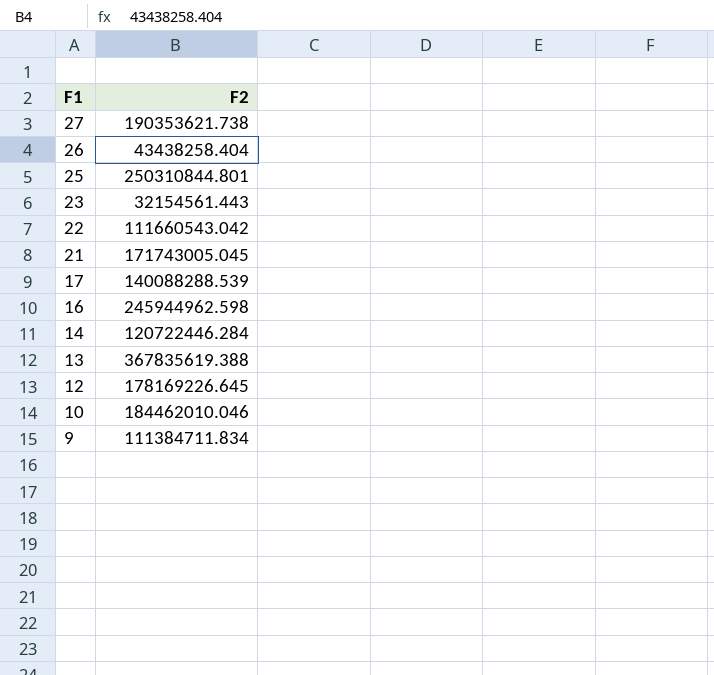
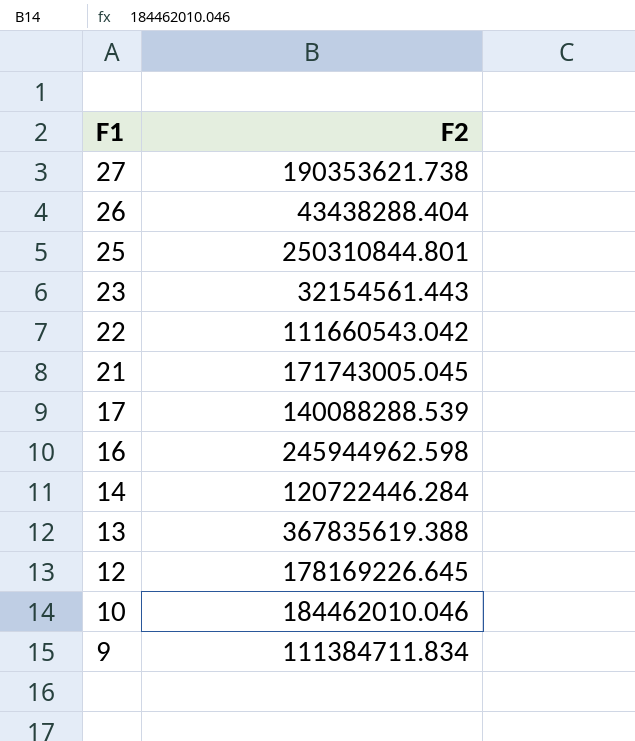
26 | F2: 43438258.404 -> 43438288.404

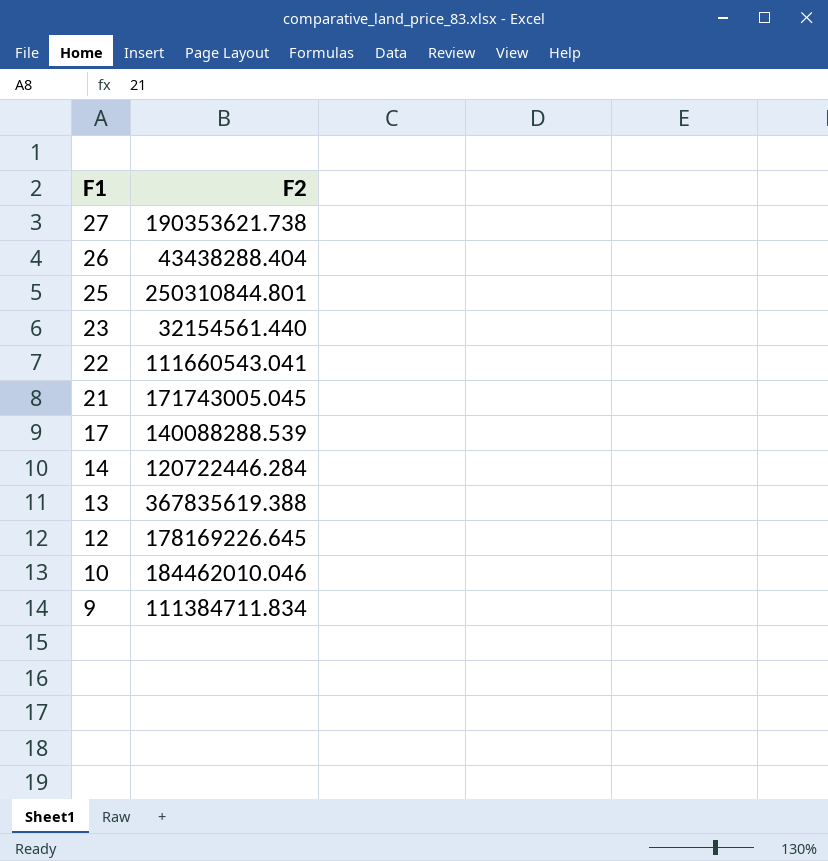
row 16: 245944962.598 -> none
23 | F2: 32154561.443 -> 32154561.440
22 | F2: 111660543.042 -> 111660543.041

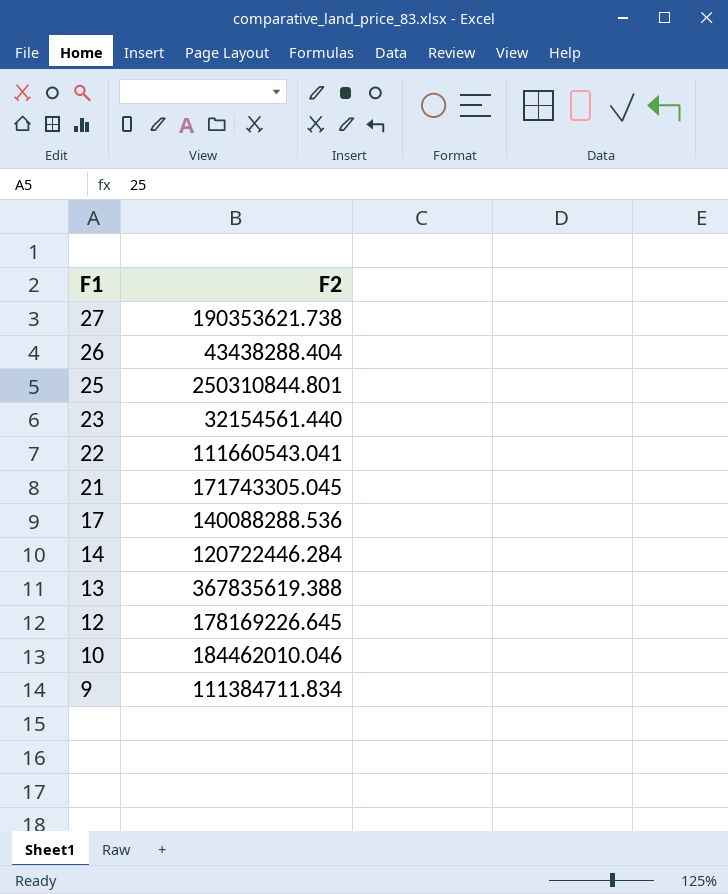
21 | F2: 171743005.045 -> 171743305.045
17 | F2: 140088288.539 -> 140088288.536

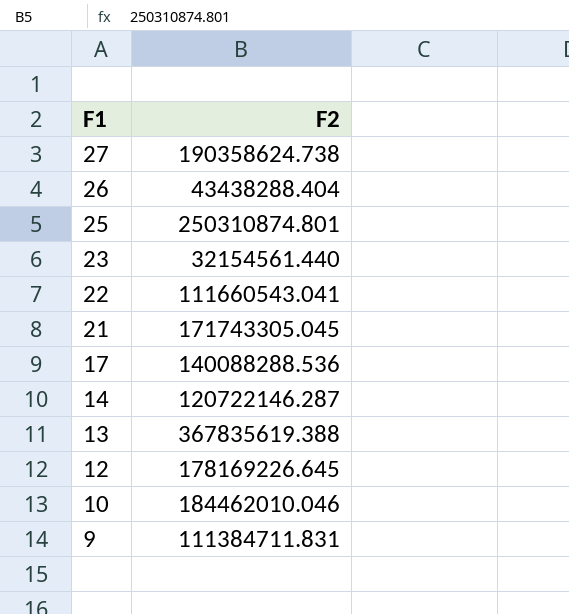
27 | F2: 190353621.738 -> 190358624.738
25 | F2: 250310844.801 -> 250310874.801
14 | F2: 120722446.284 -> 120722146.287
9 | F2: 111384711.834 -> 111384711.831

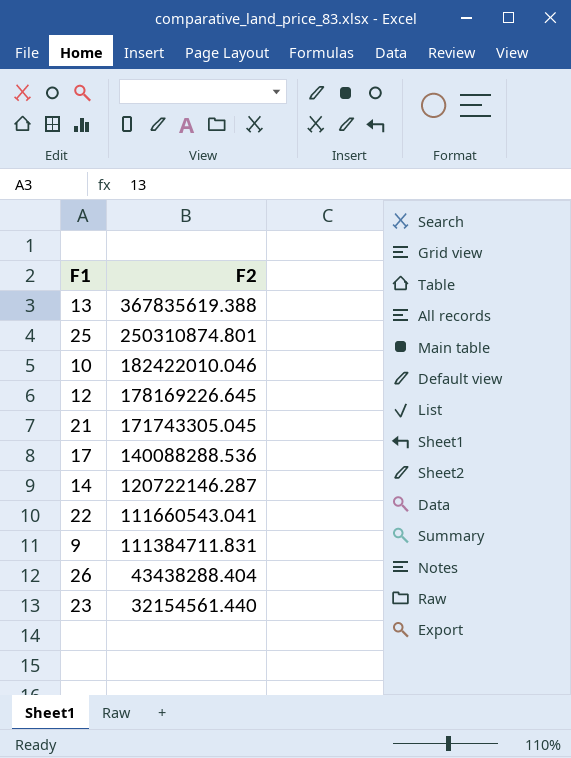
row order: F1 descending -> F2 descending
row 27: 190358624.738 -> none
10 | F2: 184462010.046 -> 182422010.046

